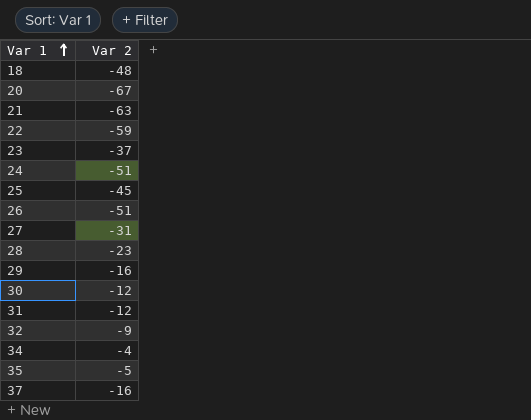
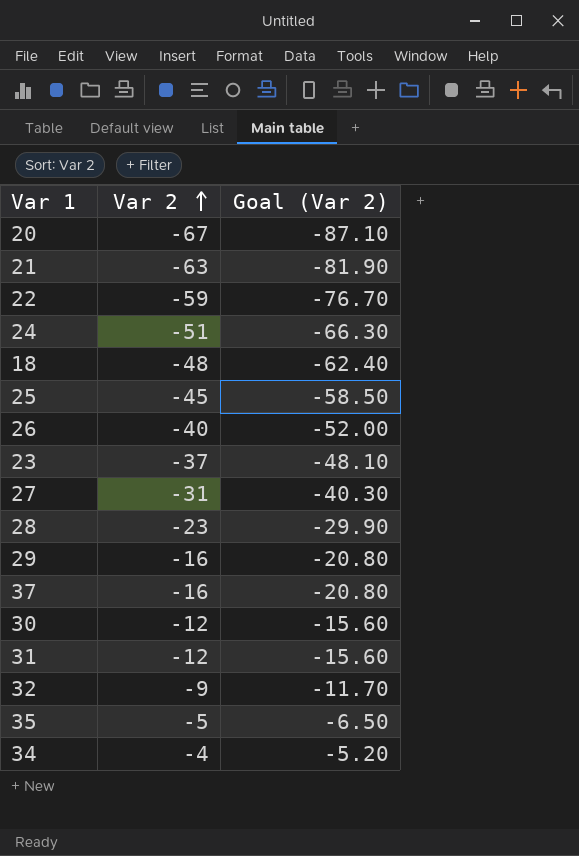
row order: Var 1 ascending -> Var 2 ascending
column Goal (Var 2) | formula: none -> [Var 2] * 1.3
26 | Var 2: -51 -> -40

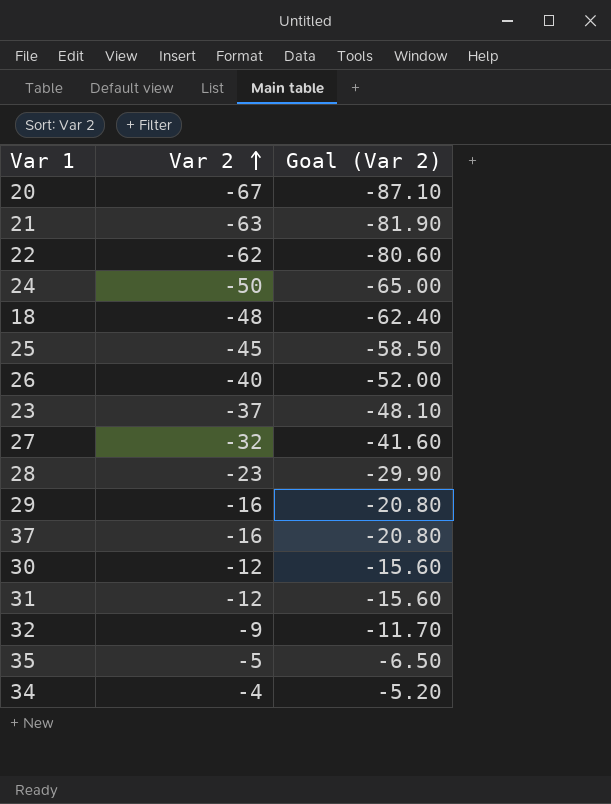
22 | Var 2: -59 -> -62
22 | Goal (Var 2): -76.70 -> -80.60
24 | Var 2: -51 -> -50
24 | Goal (Var 2): -66.30 -> -65.00
27 | Var 2: -31 -> -32
27 | Goal (Var 2): -40.30 -> -41.60

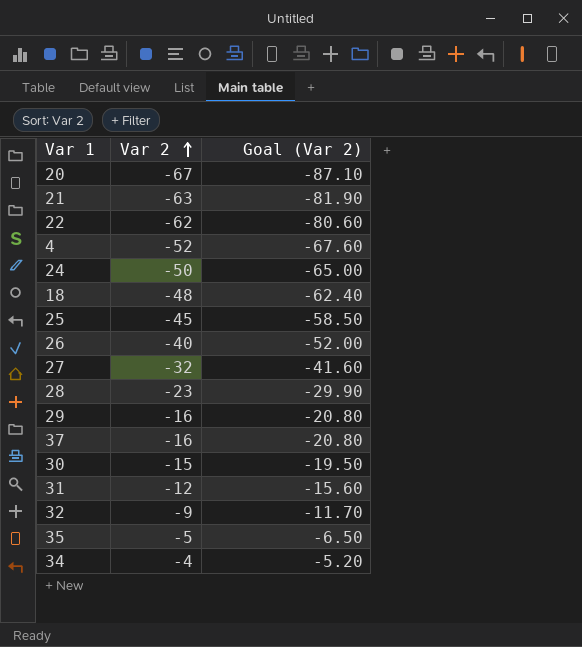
row 23: -37 | -48.10 -> none
row 4: none -> -52 | -67.60
30 | Var 2: -12 -> -15
30 | Goal (Var 2): -15.60 -> -19.50

